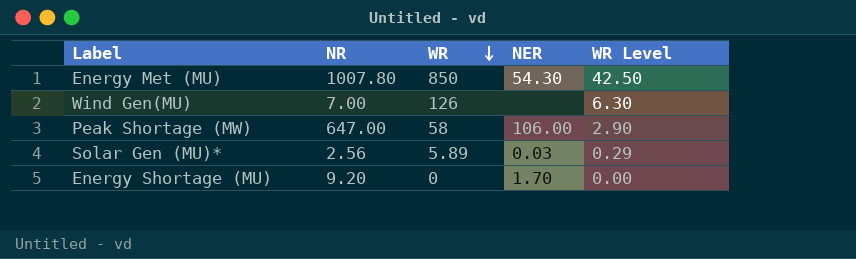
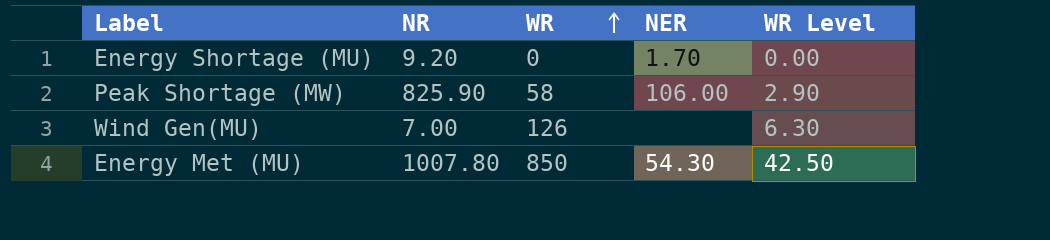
row order: WR descending -> WR ascending
row Solar Gen (MU)*: 2.56 | 5.89 | 0.03 | 0.29 -> none
Peak Shortage (MW) | NR: 647.00 -> 825.90

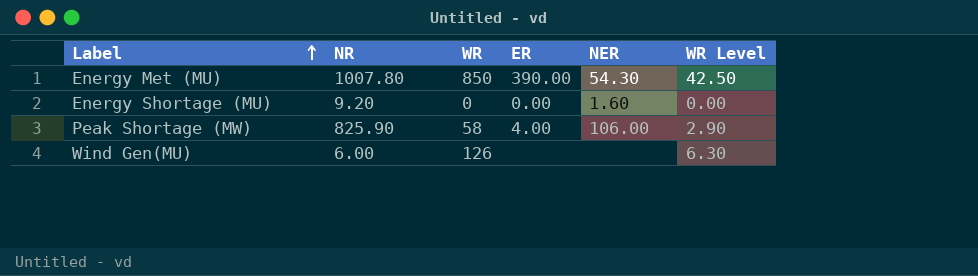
row order: WR ascending -> Label ascending
column ER | position: none -> 4
Energy Shortage (MU) | NER: 1.70 -> 1.60
Wind Gen(MU) | NR: 7.00 -> 6.00

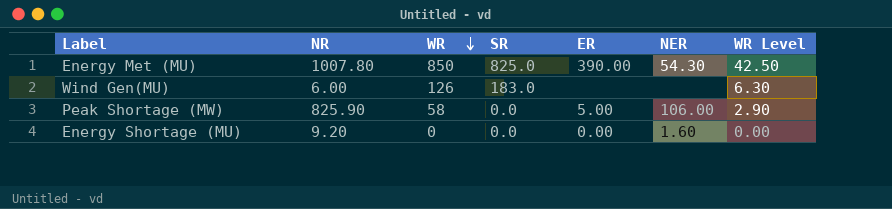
row order: Label ascending -> WR descending
column SR | position: none -> 4
Peak Shortage (MW) | ER: 4.00 -> 5.00

